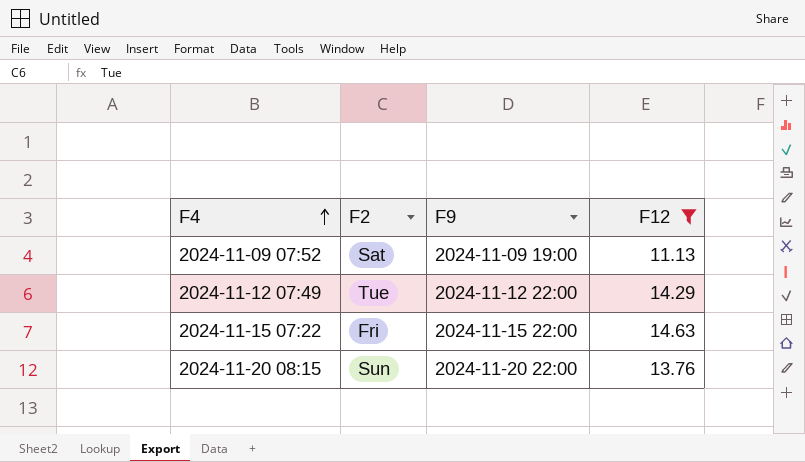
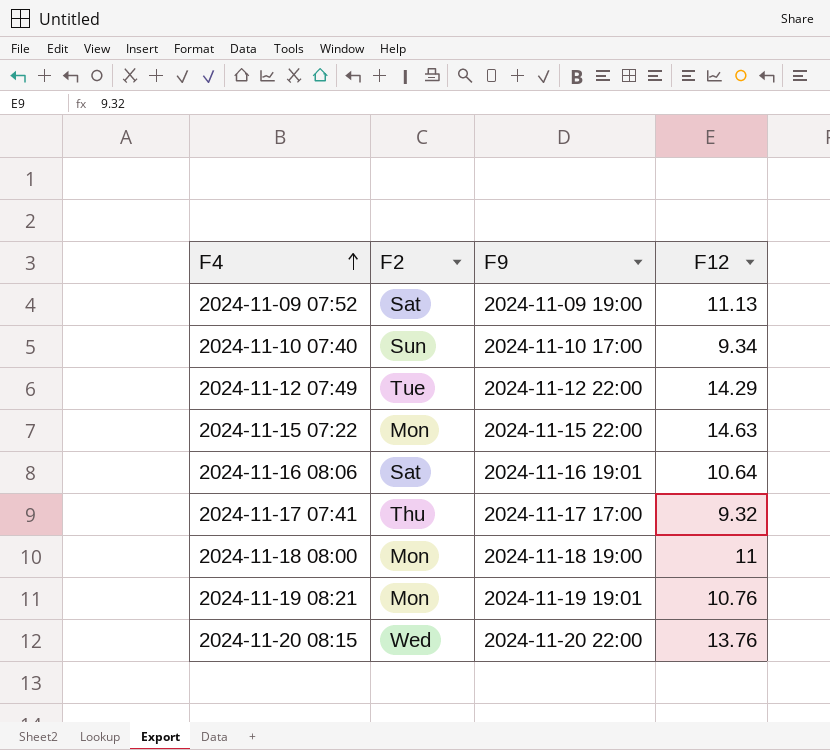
filter: F12 >= 11.13 -> none
2024-11-15 07:22 | F2: Fri -> Mon
2024-11-20 08:15 | F2: Sun -> Wed

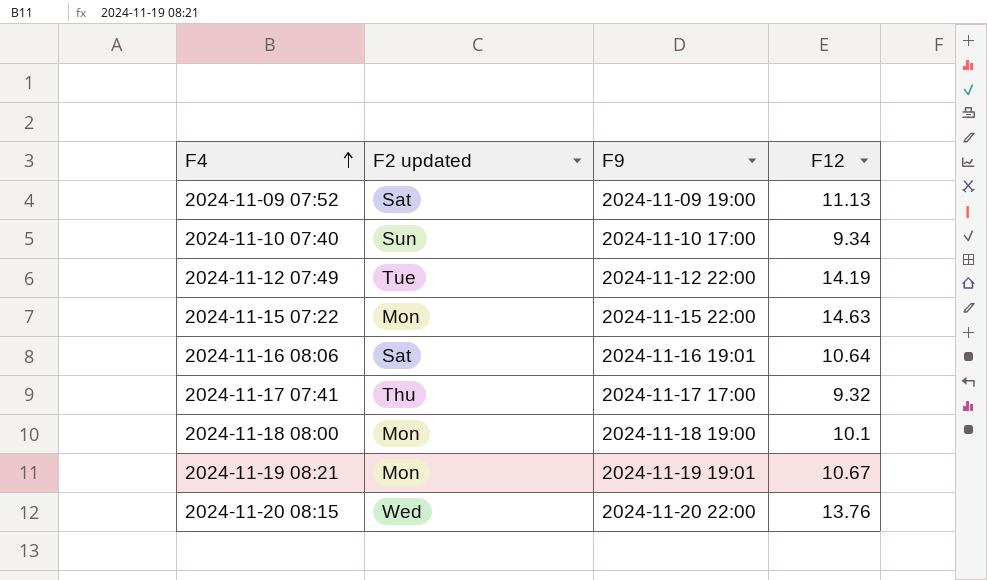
column name: F2 -> F2 updated
2024-11-12 07:49 | F12: 14.29 -> 14.19
2024-11-18 08:00 | F12: 11 -> 10.1
2024-11-19 08:21 | F12: 10.76 -> 10.67

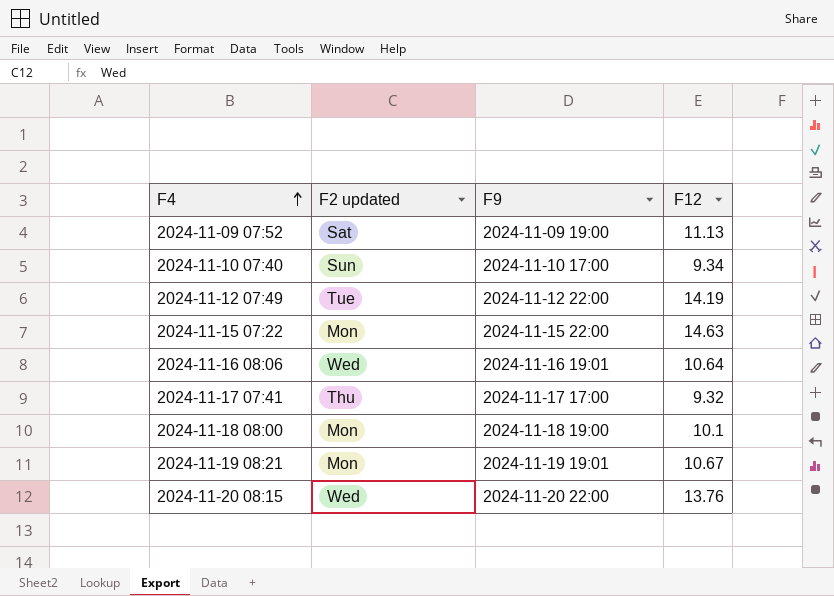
2024-11-16 08:06 | F2 updated: Sat -> Wed

